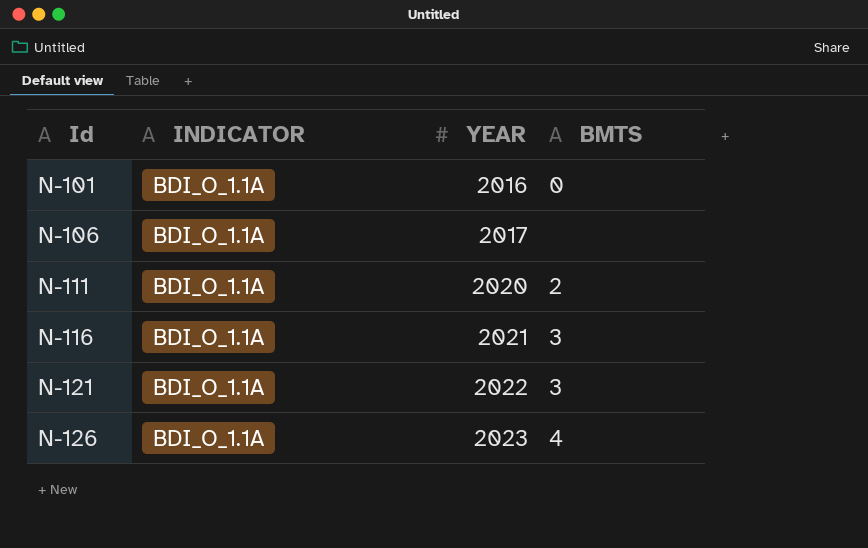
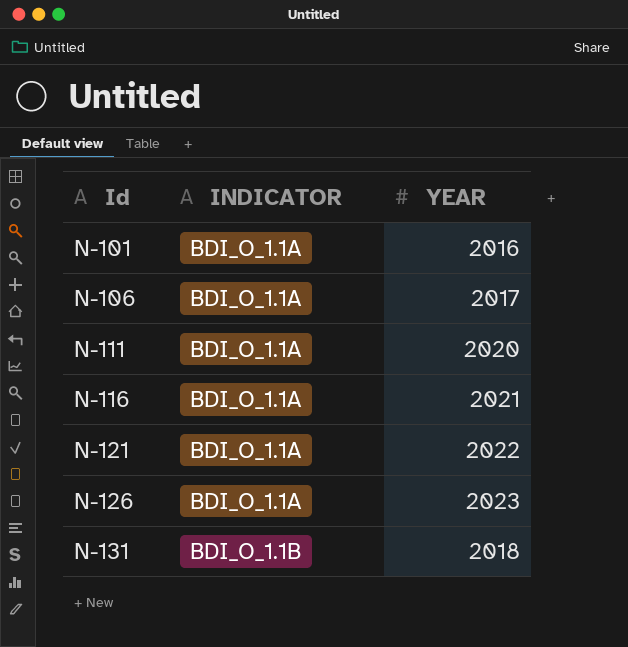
column BMTS | position: 4 -> none
row N-131: none -> BDI_O_1.1B | 2018

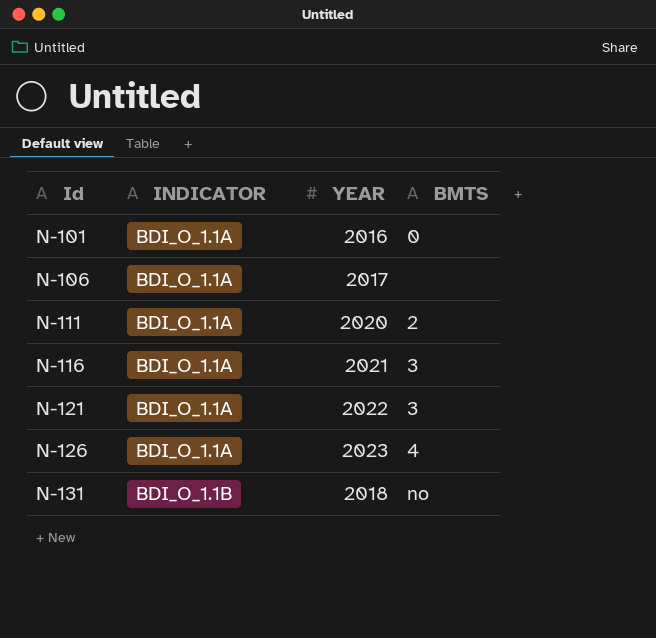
column BMTS | position: none -> 4

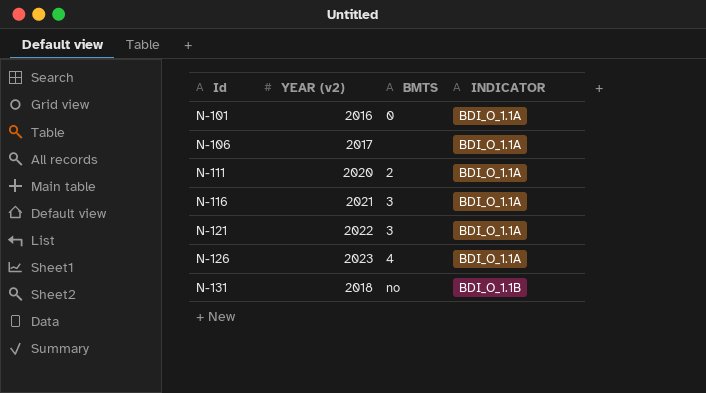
column name: YEAR -> YEAR (v2)
column INDICATOR | position: 2 -> 4

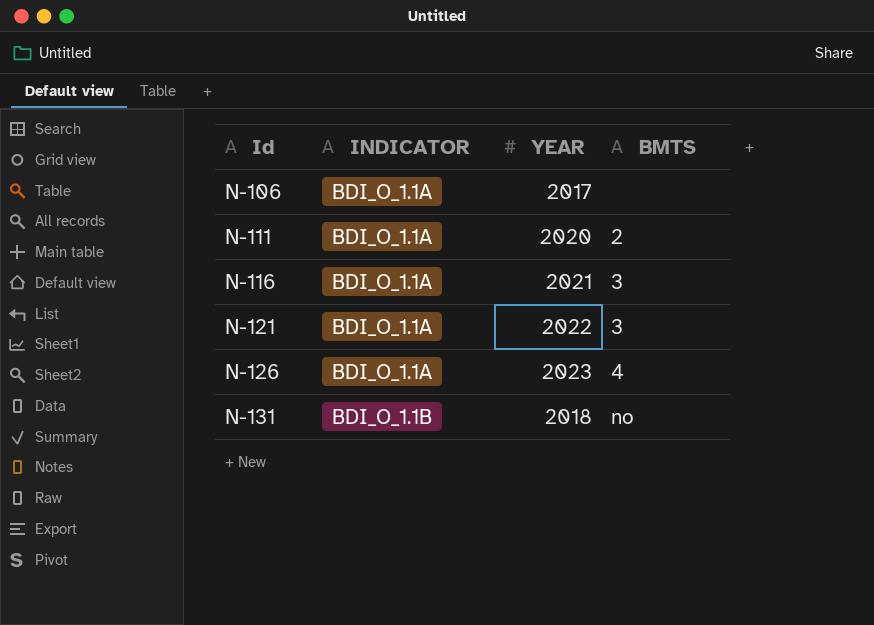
column INDICATOR | position: 4 -> 2
column name: YEAR (v2) -> YEAR
row N-101: 2016 | 0 | BDI_O_1.1A -> none

